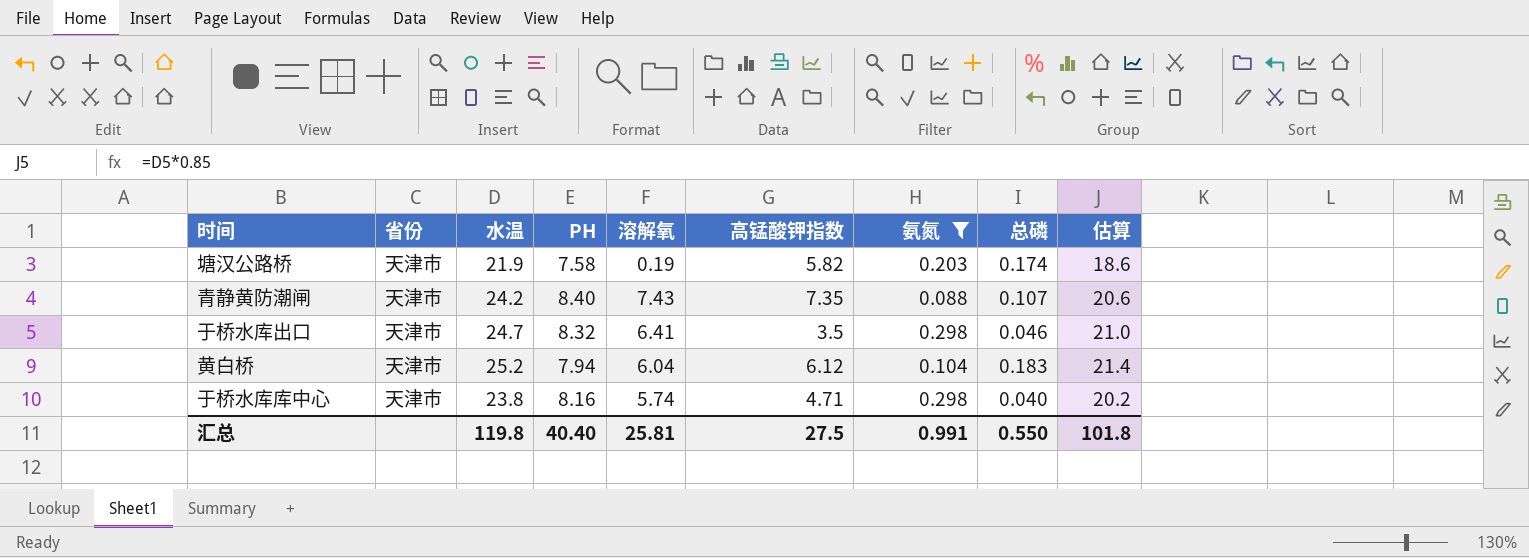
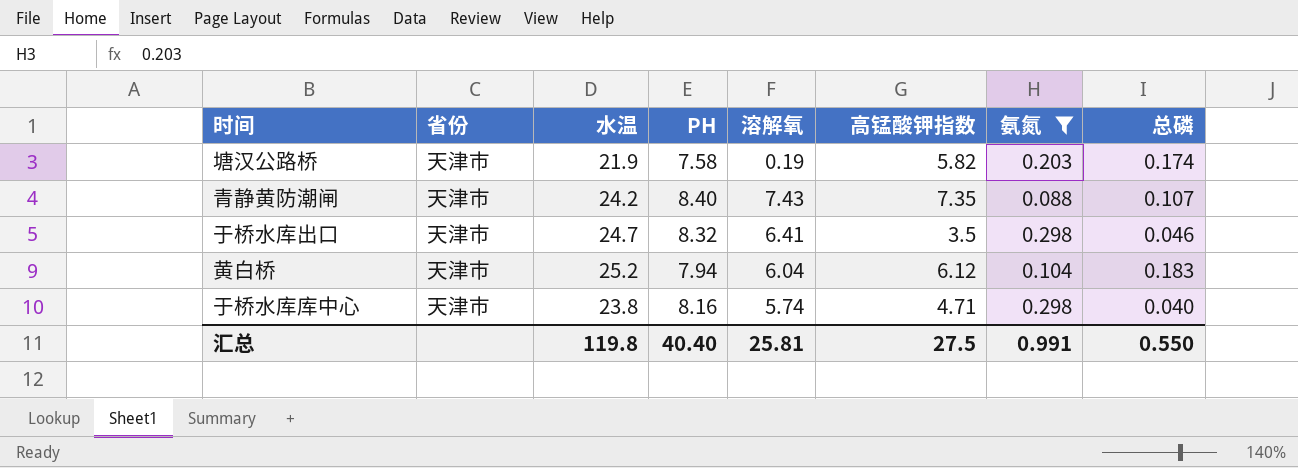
column 估算 | formula: [水温] * 0.85 -> none

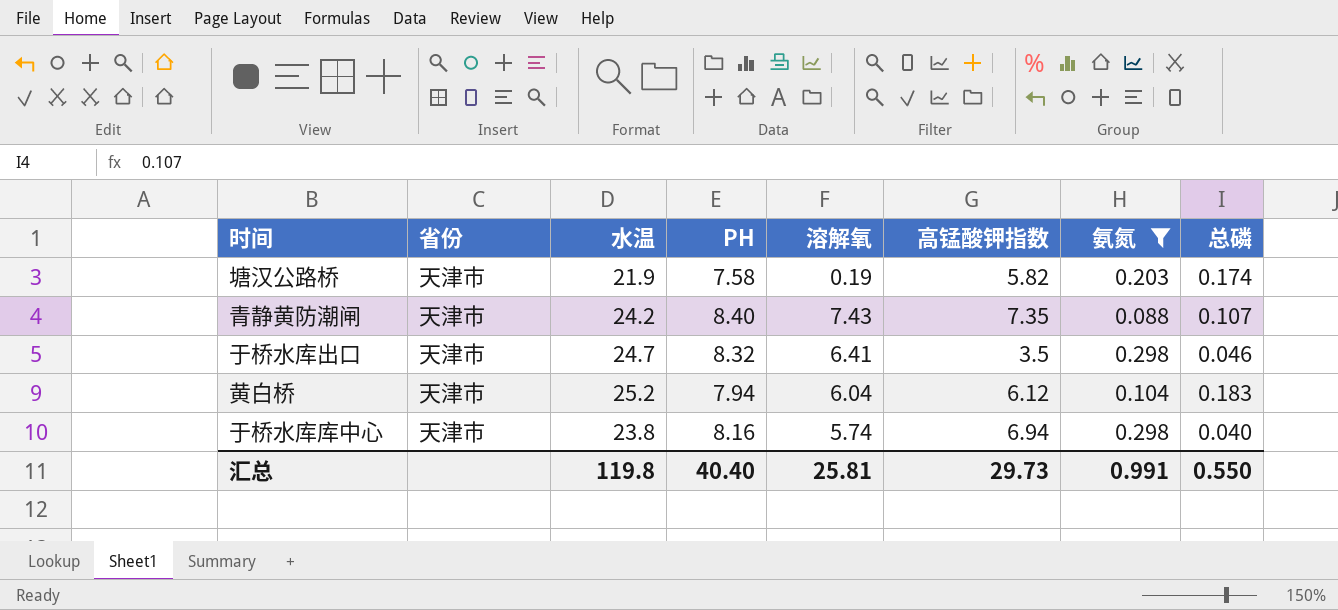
于桥水库库中心 | 高锰酸钾指数: 4.71 -> 6.94
汇总 | 高锰酸钾指数: 27.5 -> 29.73

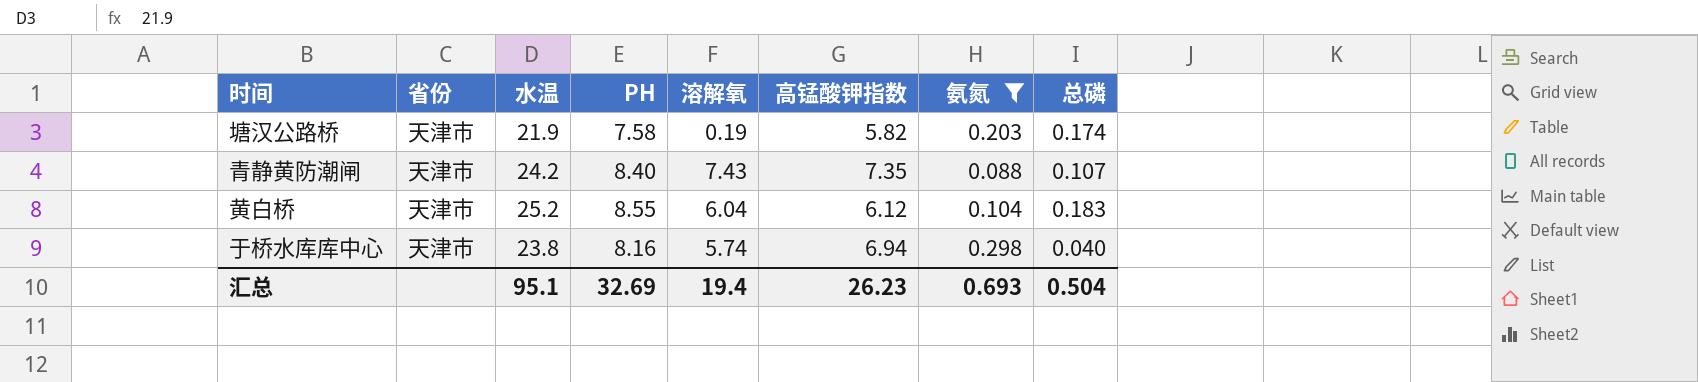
row 于桥水库出口: 天津市 | 24.7 | 8.32 | 6.41 | 3.5 | 0.298 | 0.046 -> none
黄白桥 | PH: 7.94 -> 8.55
汇总 | 水温: 119.8 -> 95.1
汇总 | PH: 40.40 -> 32.69
汇总 | 溶解氧: 25.81 -> 19.4
汇总 | 高锰酸钾指数: 29.73 -> 26.23
汇总 | 氨氮: 0.991 -> 0.693
汇总 | 总磷: 0.550 -> 0.504

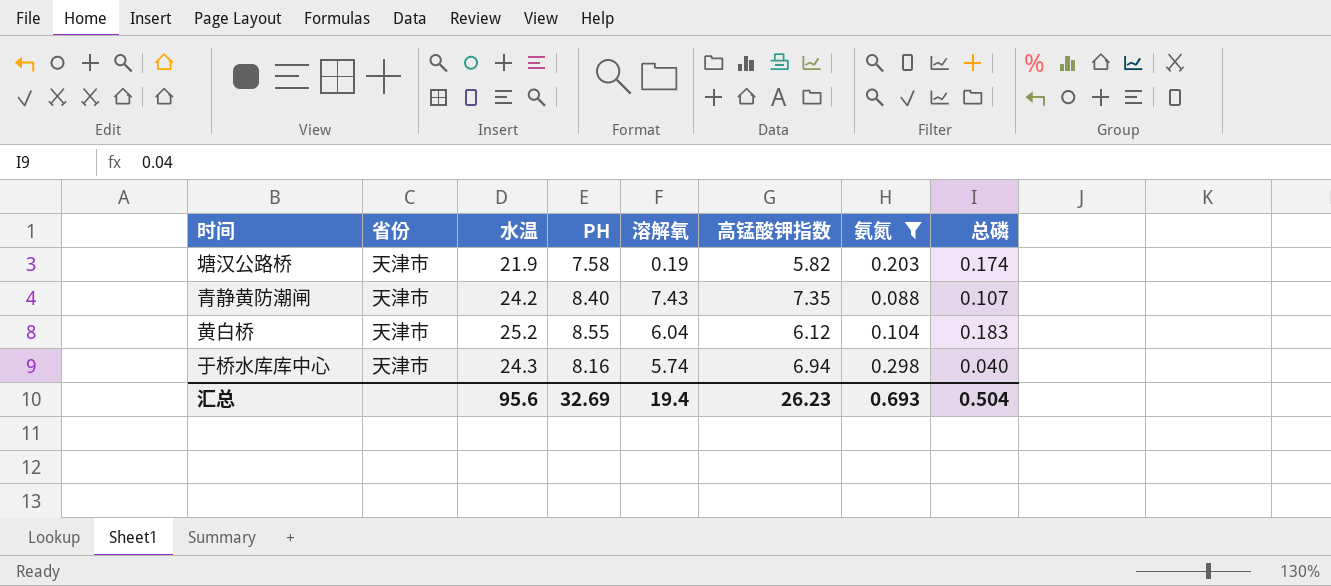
于桥水库库中心 | 水温: 23.8 -> 24.3
汇总 | 水温: 95.1 -> 95.6

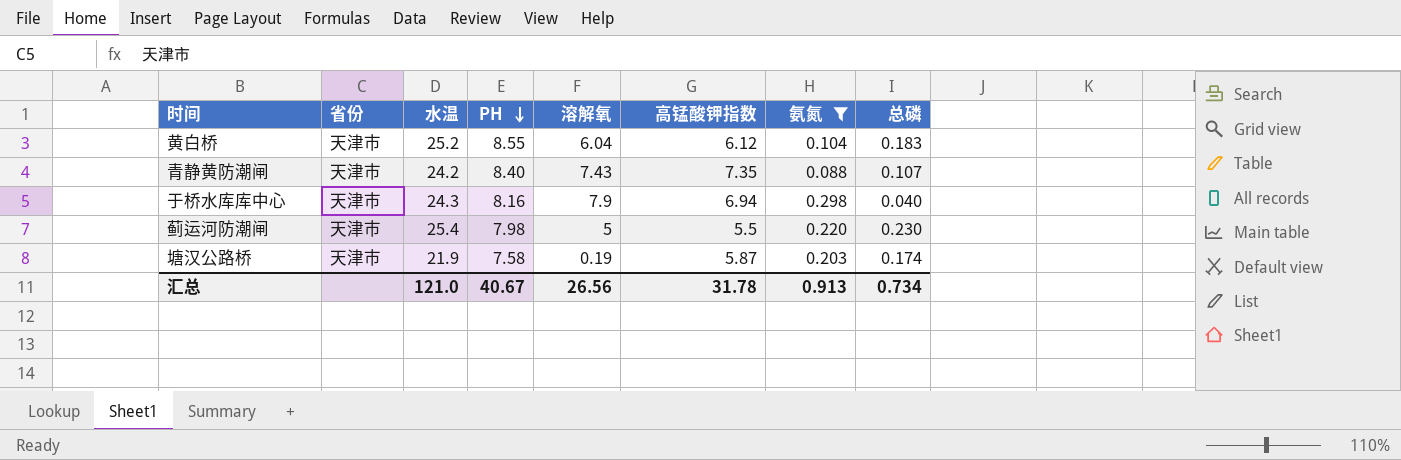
row order: none -> PH descending
于桥水库库中心 | 溶解氧: 5.74 -> 7.9
row 蓟运河防潮闸: none -> 天津市 | 25.4 | 7.98 | 5 | 5.5 | 0.220 | 0.230
塘汉公路桥 | 高锰酸钾指数: 5.82 -> 5.87
汇总 | 水温: 95.6 -> 121.0
汇总 | PH: 32.69 -> 40.67
汇总 | 溶解氧: 19.4 -> 26.56
汇总 | 高锰酸钾指数: 26.23 -> 31.78
汇总 | 氨氮: 0.693 -> 0.913
汇总 | 总磷: 0.504 -> 0.734

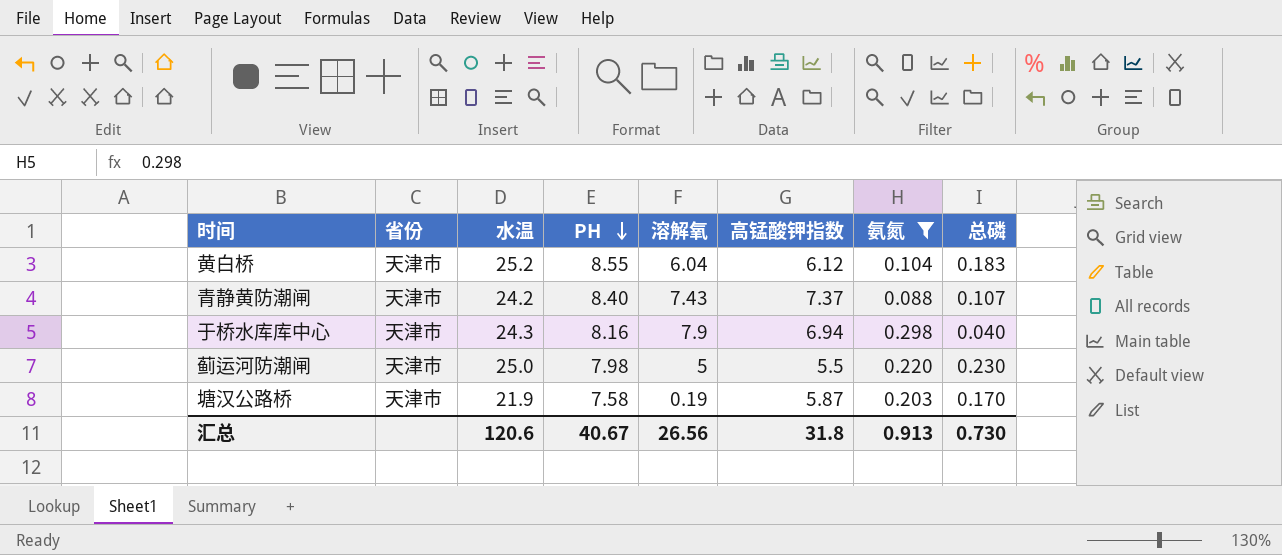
青静黄防潮闸 | 高锰酸钾指数: 7.35 -> 7.37
蓟运河防潮闸 | 水温: 25.4 -> 25.0
塘汉公路桥 | 总磷: 0.174 -> 0.170
汇总 | 水温: 121.0 -> 120.6
汇总 | 高锰酸钾指数: 31.78 -> 31.8
汇总 | 总磷: 0.734 -> 0.730

